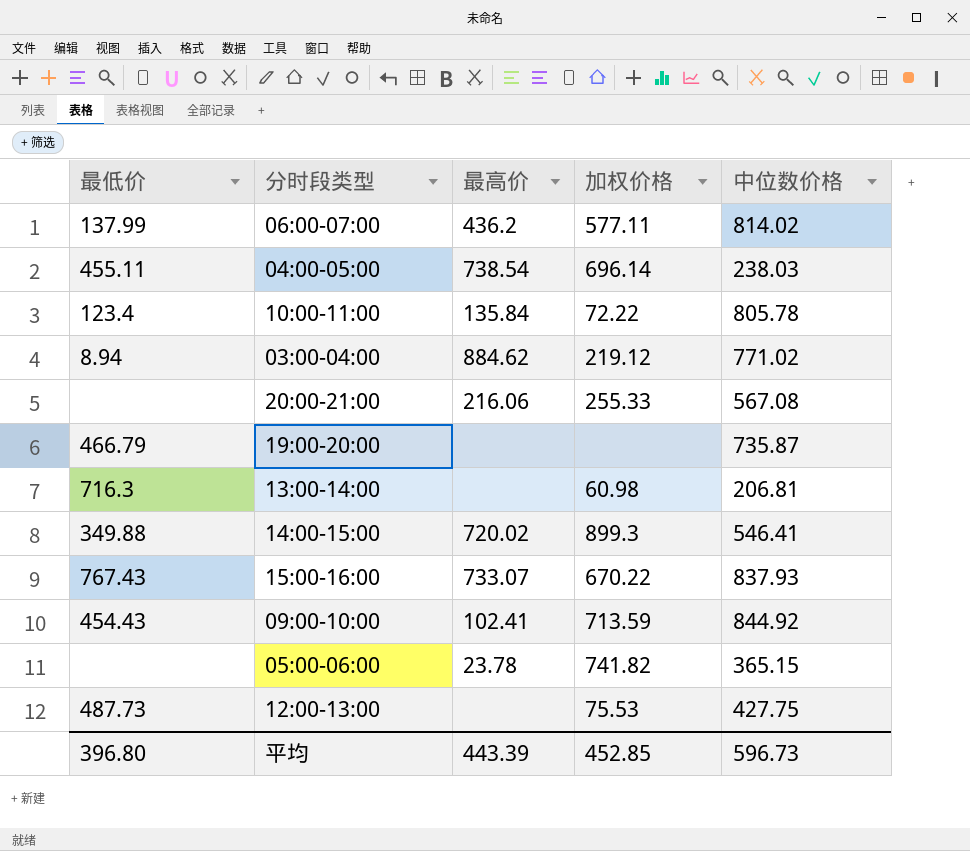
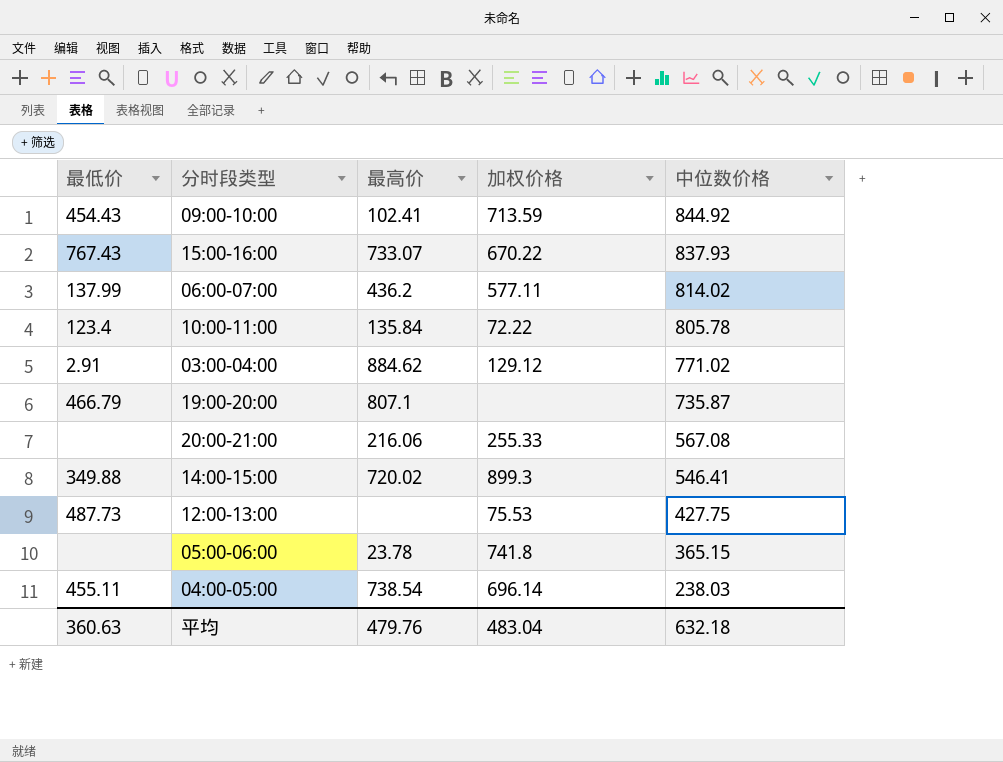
row order: none -> 中位数价格 descending
row 13:00-14:00: 716.3 | none | 60.98 | 206.81 -> none
03:00-04:00 | 最低价: 8.94 -> 2.91
03:00-04:00 | 加权价格: 219.12 -> 129.12
19:00-20:00 | 最高价: none -> 807.1
05:00-06:00 | 加权价格: 741.82 -> 741.8
平均 | 最低价: 396.80 -> 360.63
平均 | 最高价: 443.39 -> 479.76
平均 | 加权价格: 452.85 -> 483.04
平均 | 中位数价格: 596.73 -> 632.18

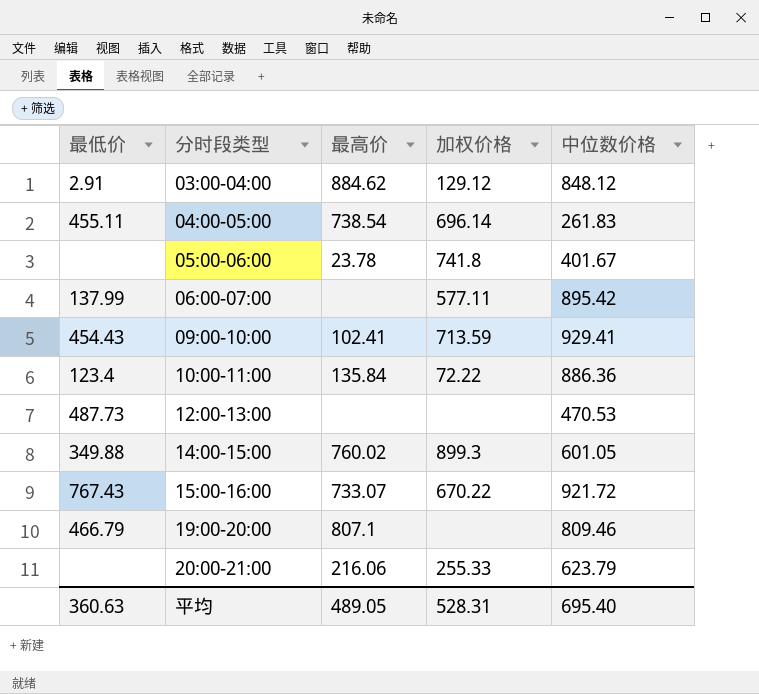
row order: 中位数价格 descending -> 分时段类型 ascending
03:00-04:00 | 中位数价格: 771.02 -> 848.12
04:00-05:00 | 中位数价格: 238.03 -> 261.83
05:00-06:00 | 中位数价格: 365.15 -> 401.67
06:00-07:00 | 最高价: 436.2 -> none
06:00-07:00 | 中位数价格: 814.02 -> 895.42
09:00-10:00 | 中位数价格: 844.92 -> 929.41
10:00-11:00 | 中位数价格: 805.78 -> 886.36
12:00-13:00 | 加权价格: 75.53 -> none
12:00-13:00 | 中位数价格: 427.75 -> 470.53
14:00-15:00 | 最高价: 720.02 -> 760.02
14:00-15:00 | 中位数价格: 546.41 -> 601.05
15:00-16:00 | 中位数价格: 837.93 -> 921.72
19:00-20:00 | 中位数价格: 735.87 -> 809.46
20:00-21:00 | 中位数价格: 567.08 -> 623.79
平均 | 最高价: 479.76 -> 489.05
平均 | 加权价格: 483.04 -> 528.31
平均 | 中位数价格: 632.18 -> 695.40

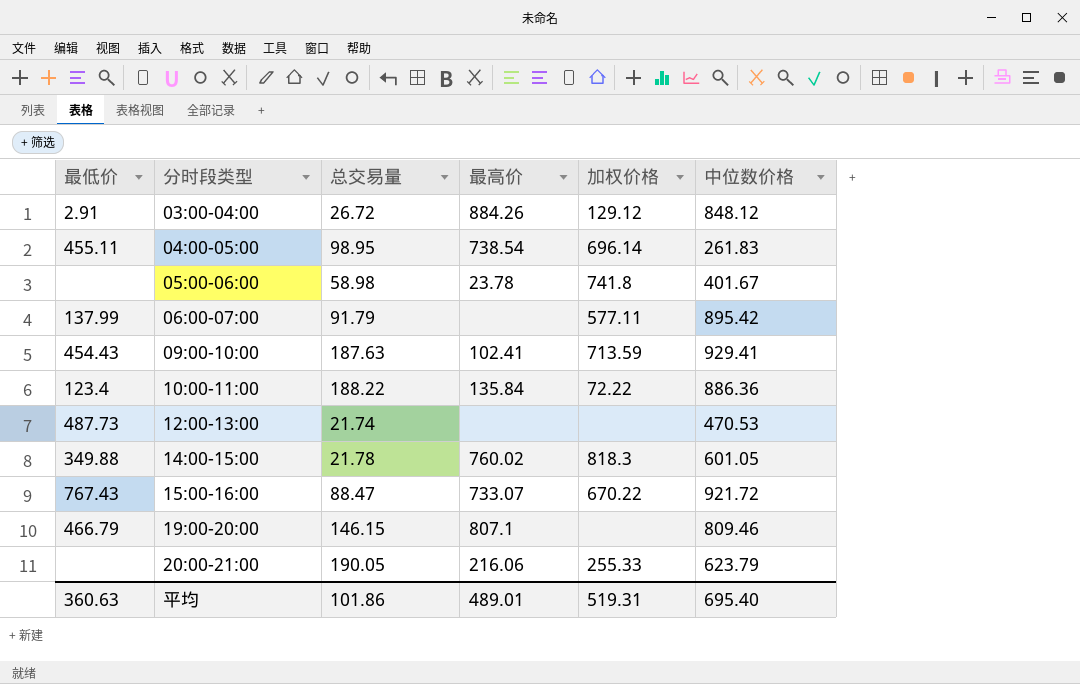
column 总交易量 | position: none -> 3
03:00-04:00 | 最高价: 884.62 -> 884.26
14:00-15:00 | 加权价格: 899.3 -> 818.3
平均 | 最高价: 489.05 -> 489.01
平均 | 加权价格: 528.31 -> 519.31

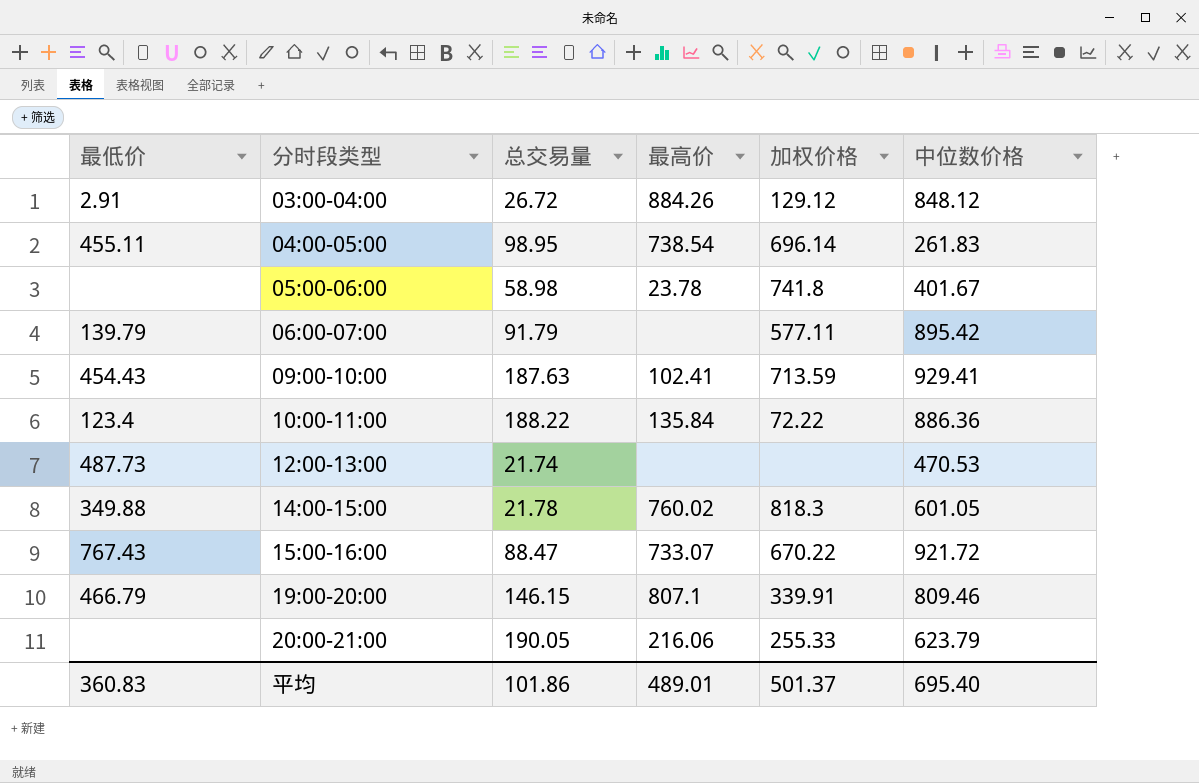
06:00-07:00 | 最低价: 137.99 -> 139.79
19:00-20:00 | 加权价格: none -> 339.91
平均 | 最低价: 360.63 -> 360.83
平均 | 加权价格: 519.31 -> 501.37

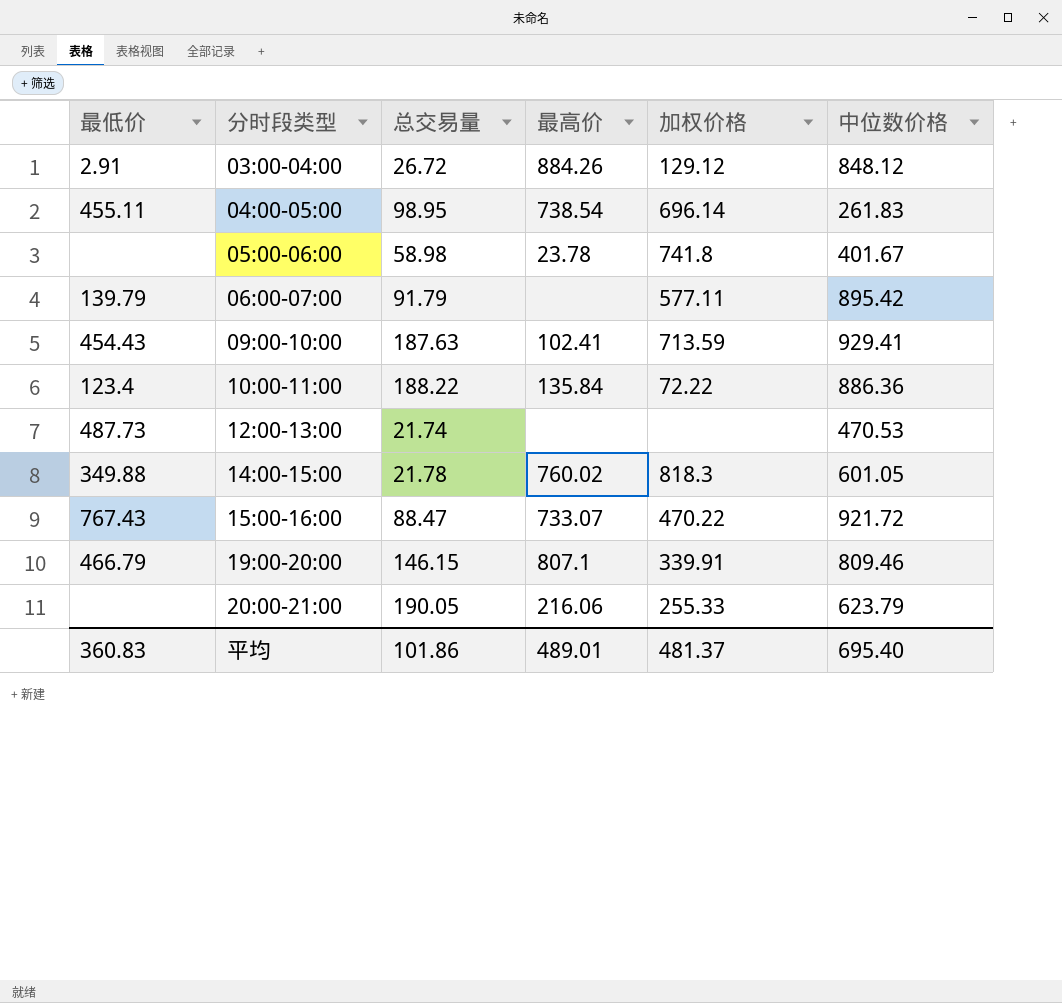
15:00-16:00 | 加权价格: 670.22 -> 470.22
平均 | 加权价格: 501.37 -> 481.37

